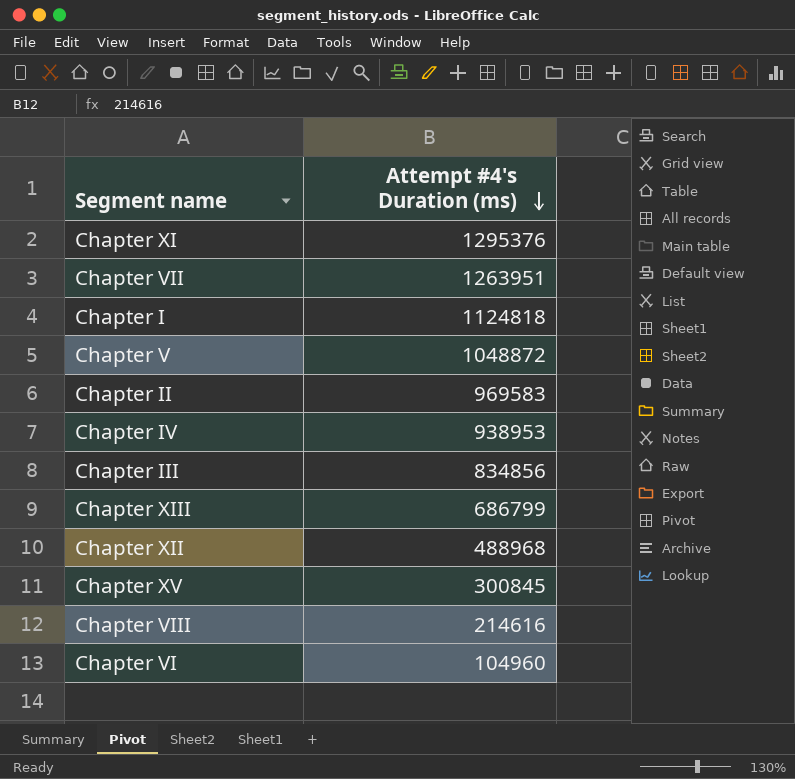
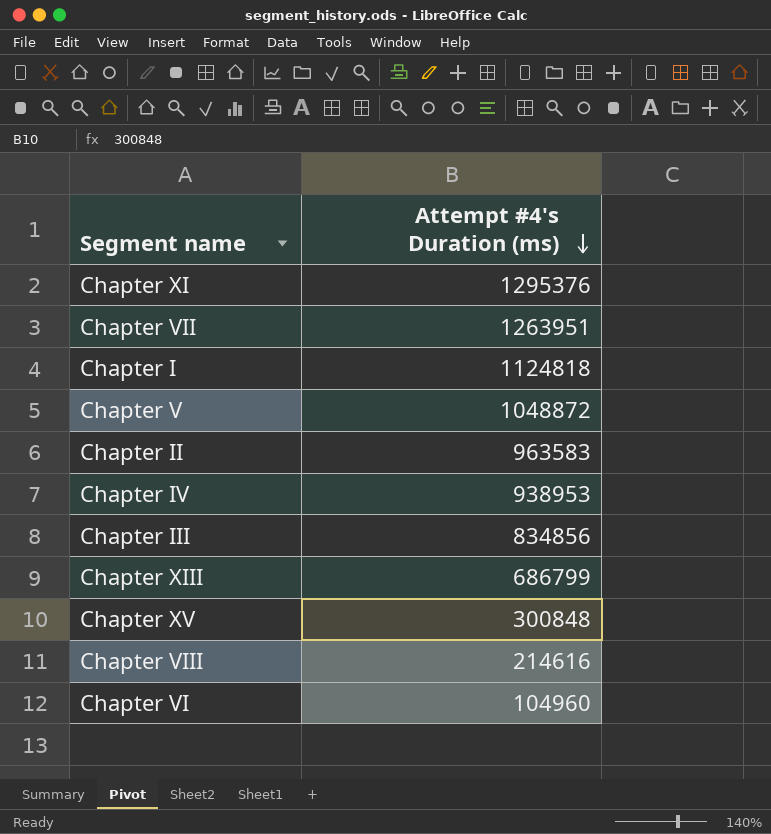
row Chapter XII: 488968 -> none
Chapter II | Attempt #4's Duration (ms): 969583 -> 963583
Chapter XV | Attempt #4's Duration (ms): 300845 -> 300848

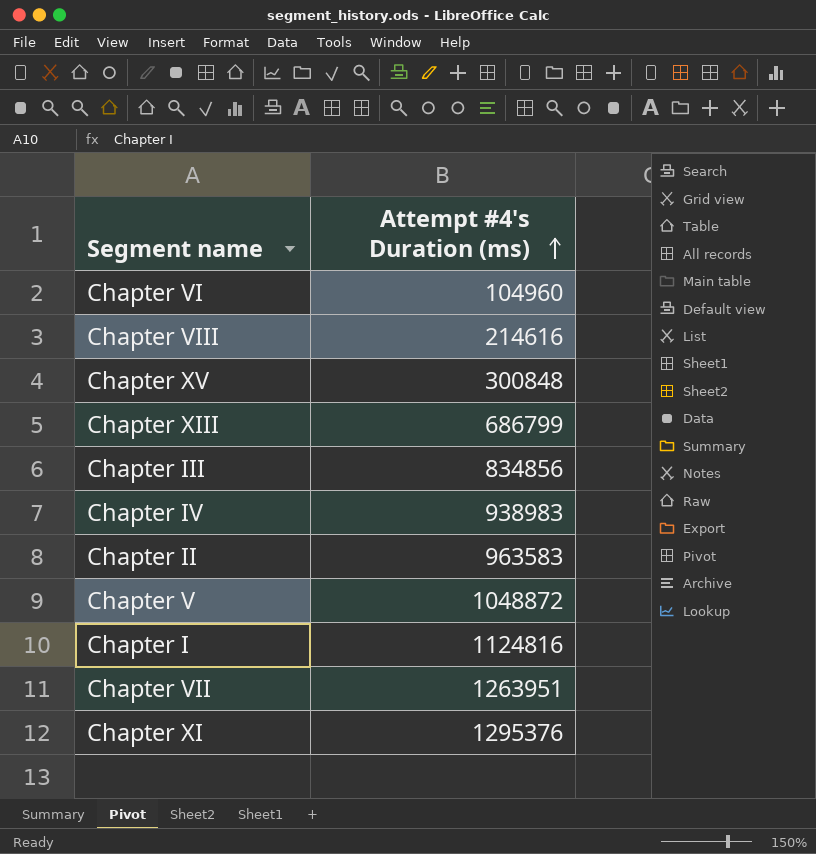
row order: Attempt #4's Duration (ms) descending -> Attempt #4's Duration (ms) ascending
Chapter IV | Attempt #4's Duration (ms): 938953 -> 938983
Chapter I | Attempt #4's Duration (ms): 1124818 -> 1124816

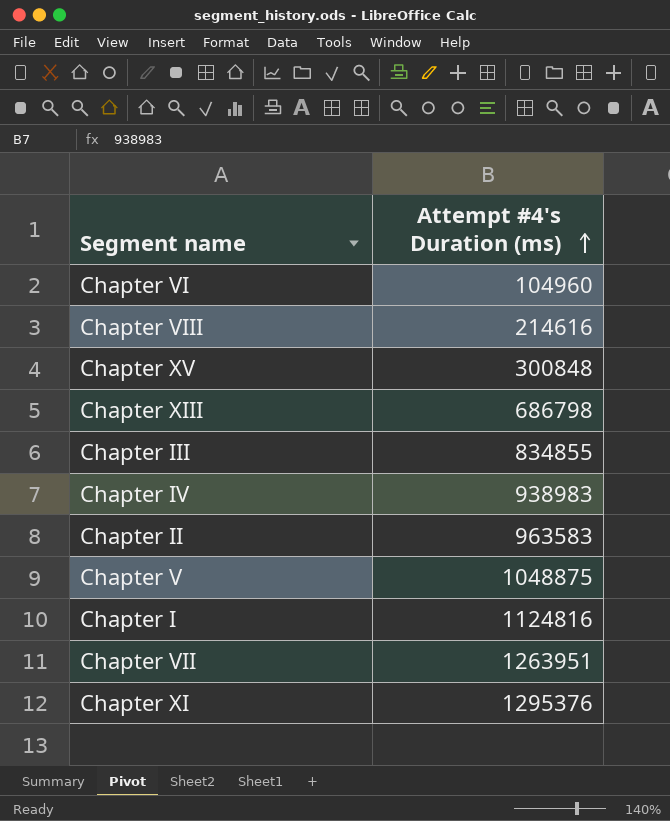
Chapter XIII | Attempt #4's Duration (ms): 686799 -> 686798
Chapter III | Attempt #4's Duration (ms): 834856 -> 834855
Chapter V | Attempt #4's Duration (ms): 1048872 -> 1048875

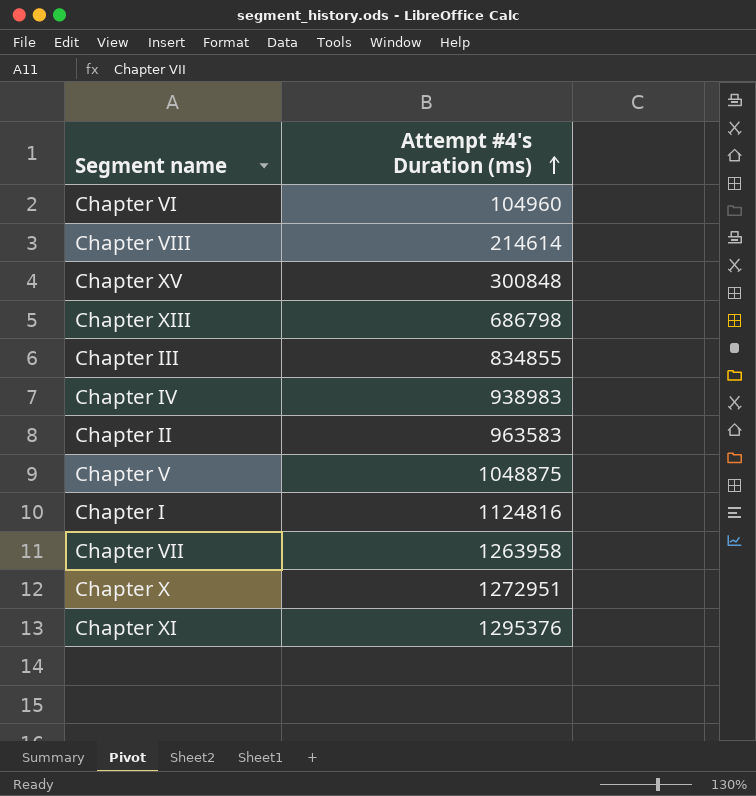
Chapter VIII | Attempt #4's Duration (ms): 214616 -> 214614
Chapter VII | Attempt #4's Duration (ms): 1263951 -> 1263958
row Chapter X: none -> 1272951

